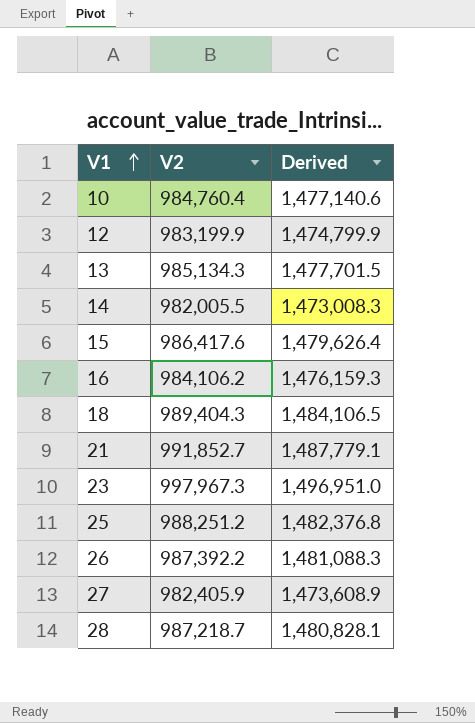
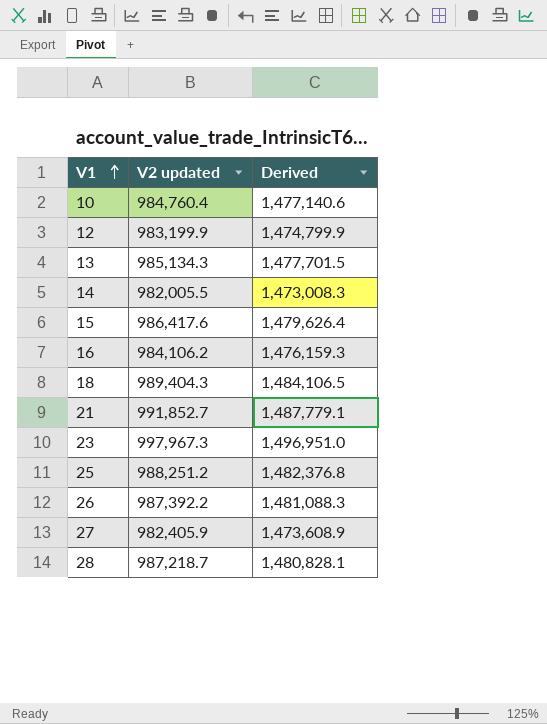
column name: V2 -> V2 updated

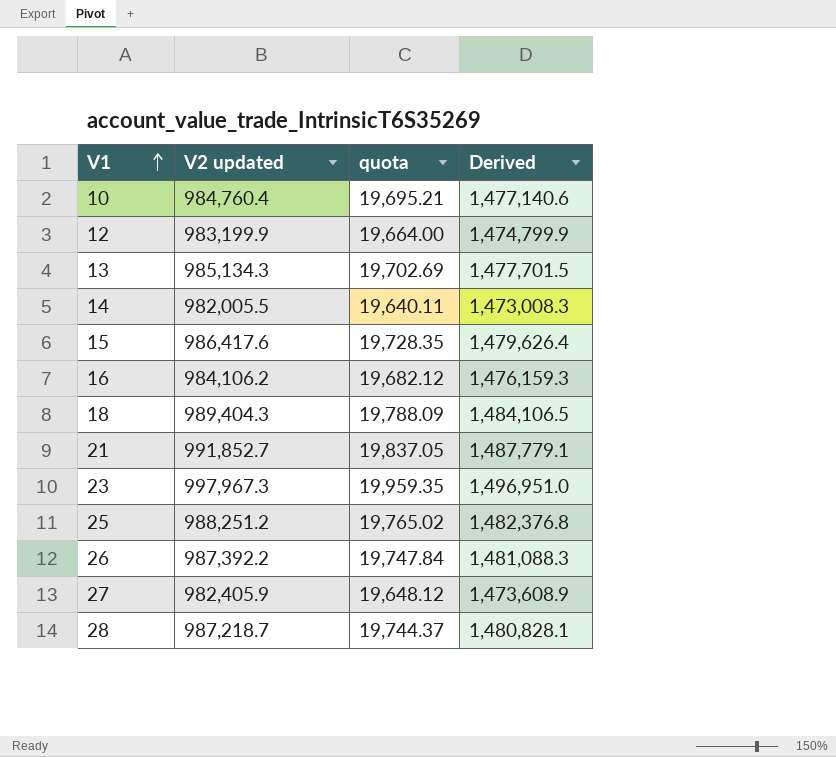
column quota | formula: none -> [V2 updated] * 0.02

